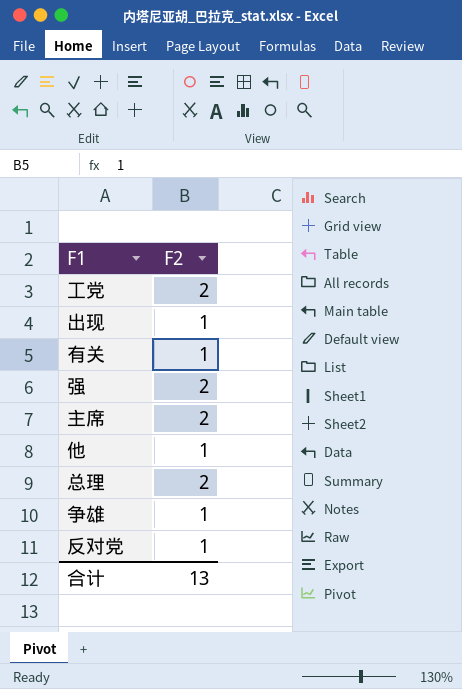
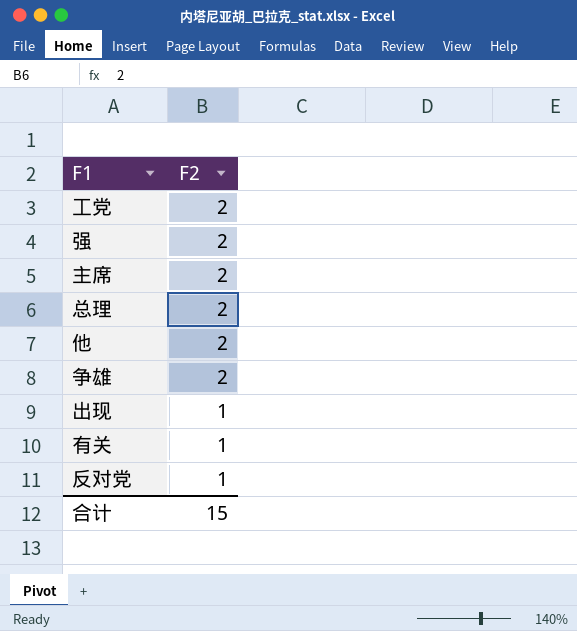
row order: none -> F2 descending
他 | F2: 1 -> 2
争雄 | F2: 1 -> 2
合计 | F2: 13 -> 15

